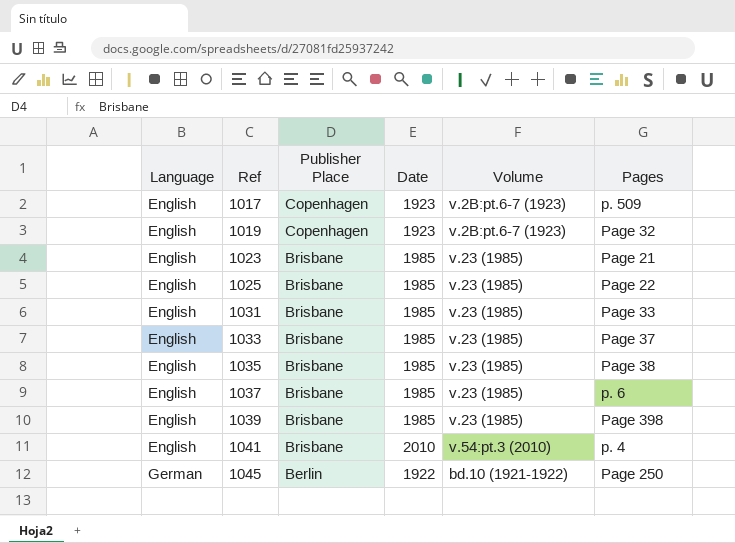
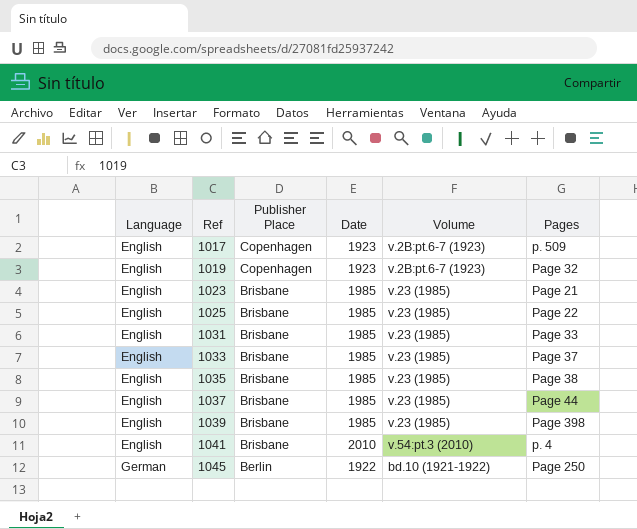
1037 | Pages: p. 6 -> Page 44

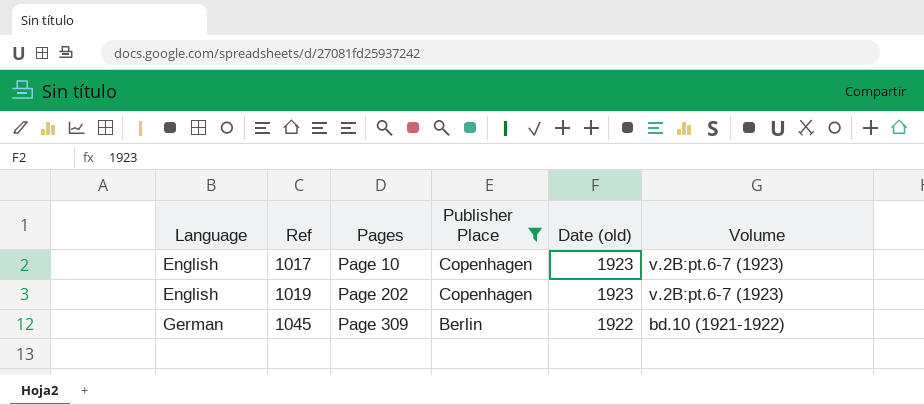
filter: none -> Publisher Place != Brisbane
column Pages | position: 6 -> 3
column name: Date -> Date (old)
1017 | Pages: p. 509 -> Page 10
1019 | Pages: Page 32 -> Page 202
1045 | Pages: Page 250 -> Page 309

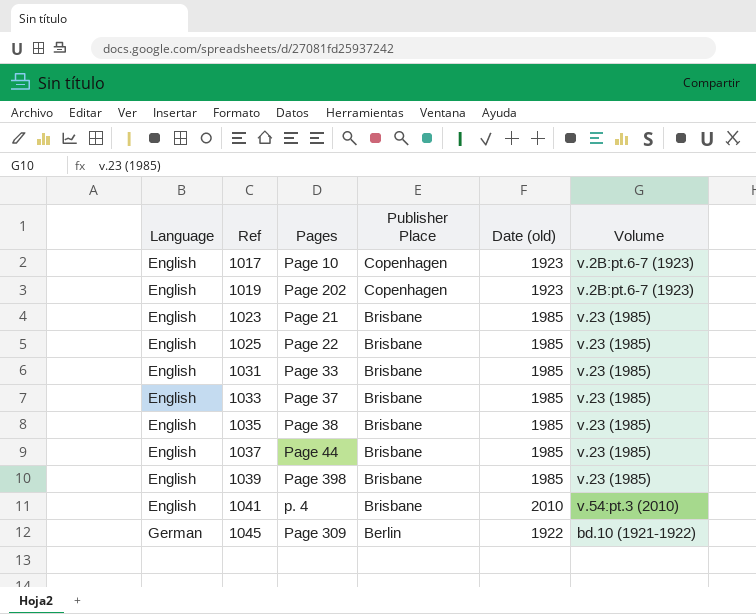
filter: Publisher Place != Brisbane -> none

